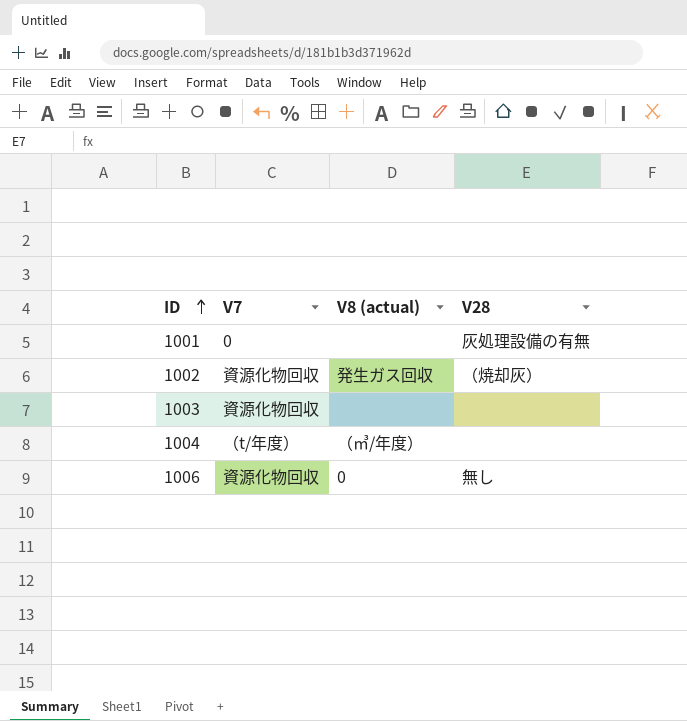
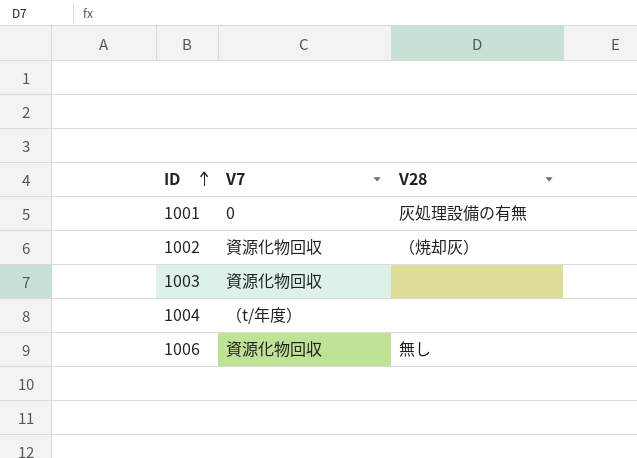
column V8 (actual) | position: 3 -> none

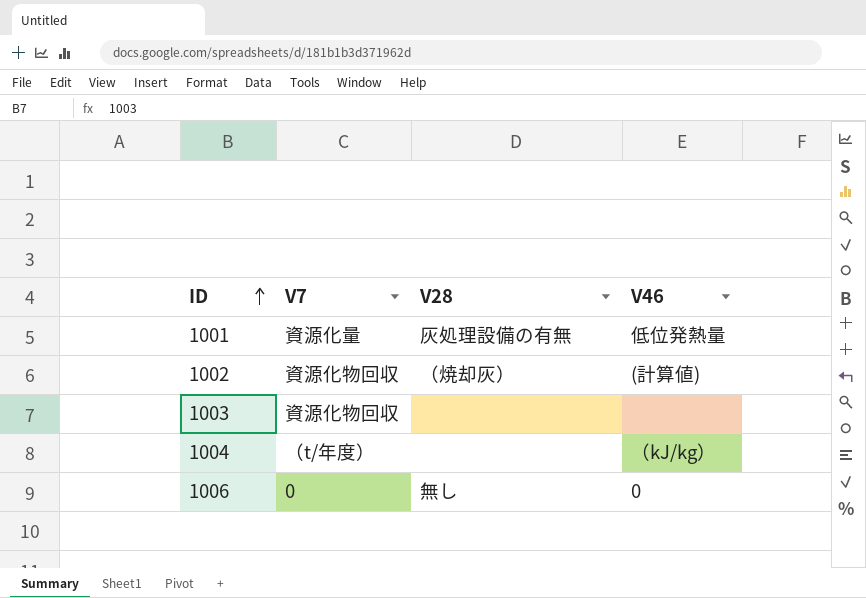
column V46 | position: none -> 4
1001 | V7: 0 -> 資源化量
1006 | V7: 資源化物回収 -> 0

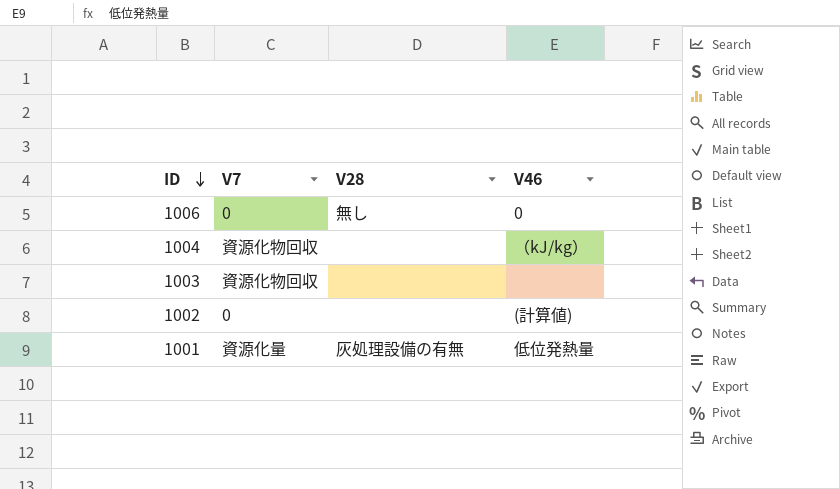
row order: ID ascending -> ID descending
1004 | V7: （t/年度） -> 資源化物回収
1002 | V7: 資源化物回収 -> 0
1002 | V28: （焼却灰） -> none

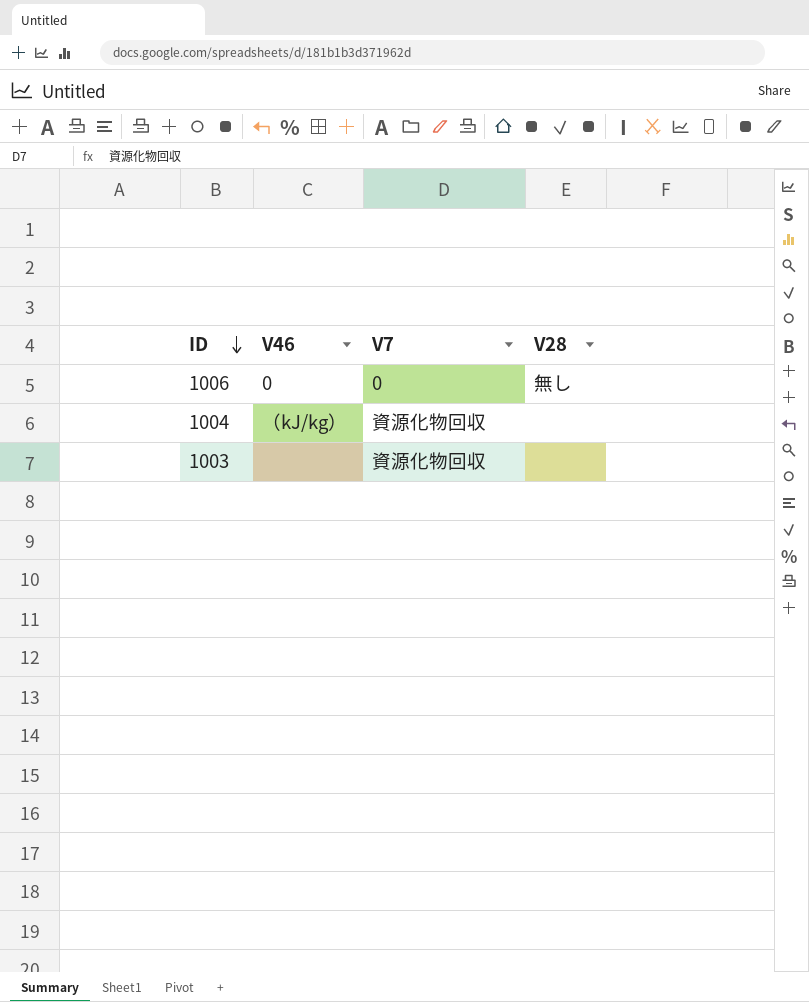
column V46 | position: 4 -> 2
row 1002: 0 | none | (計算値) -> none
row 1001: 資源化量 | 灰処理設備の有無 | 低位発熱量 -> none

